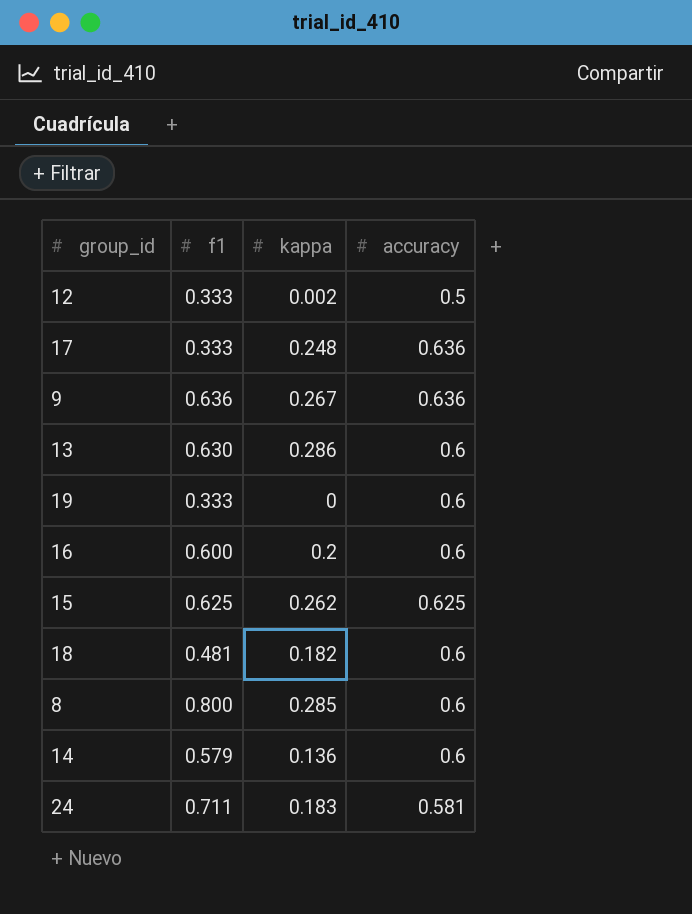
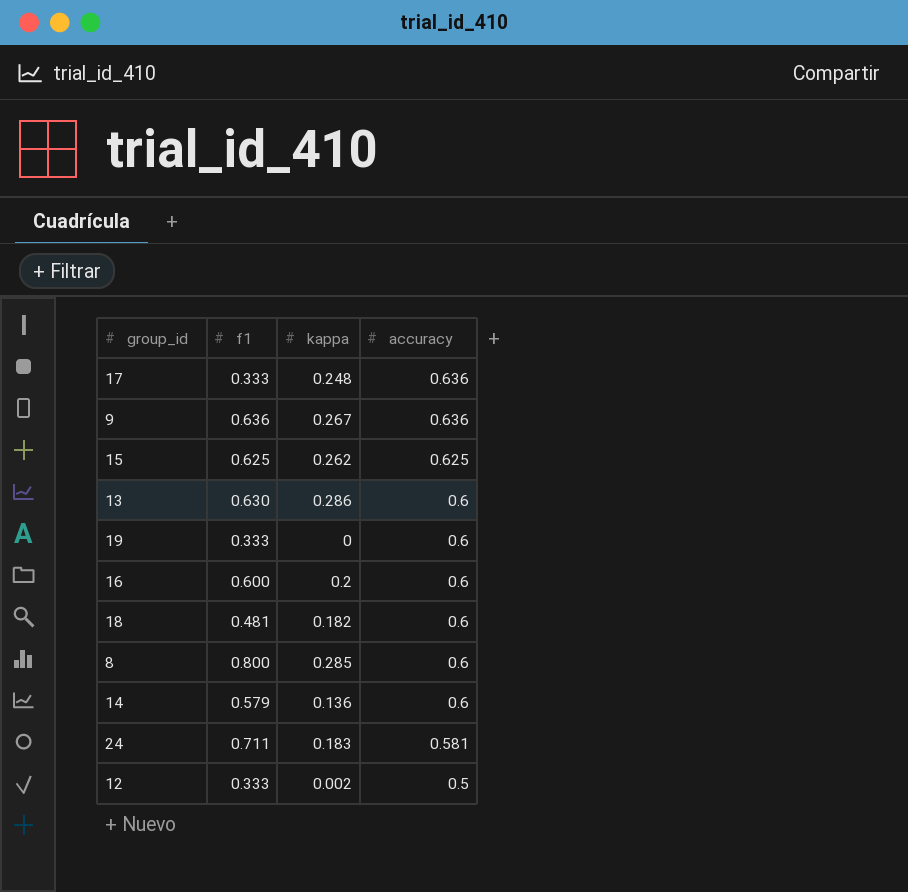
row order: none -> accuracy descending

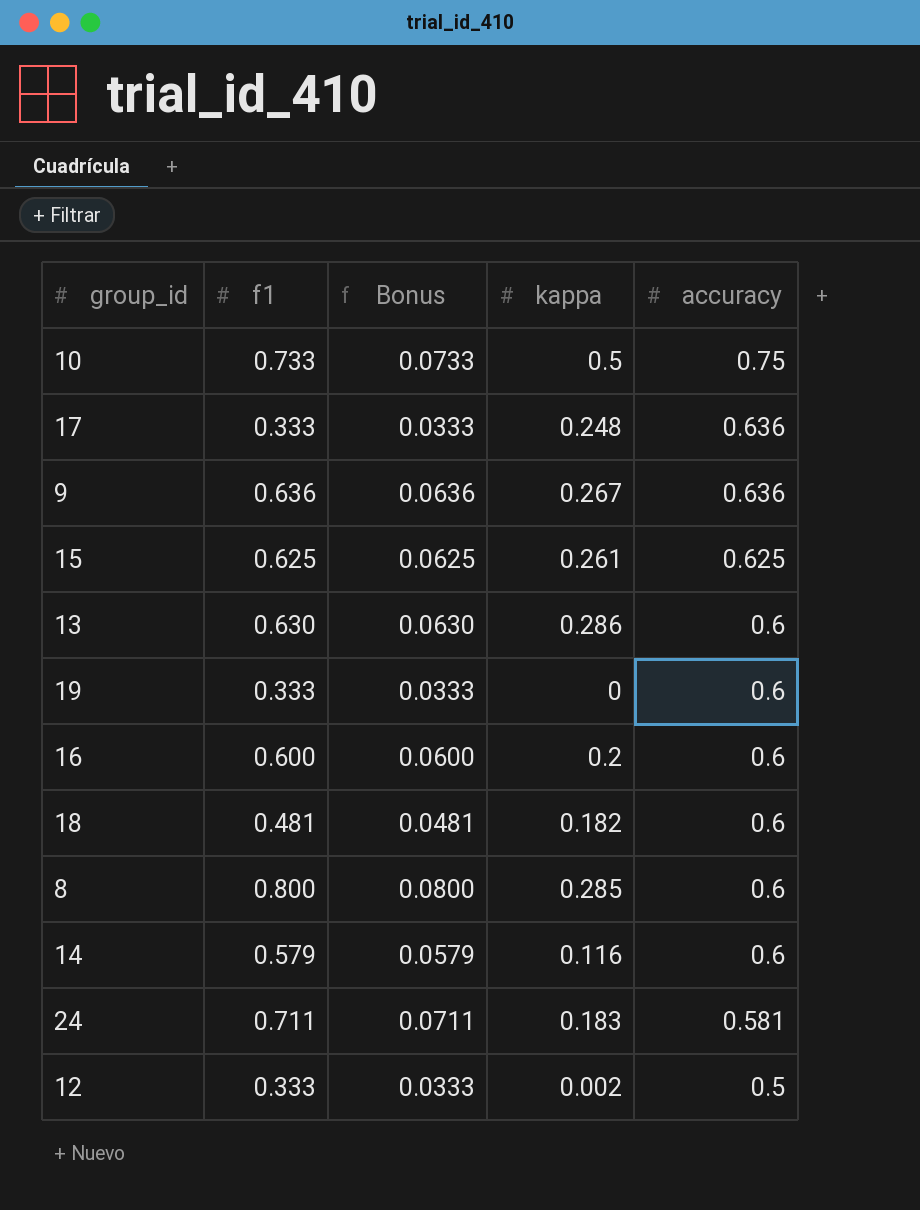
column Bonus | formula: none -> [f1] * 0.1
row 10: none -> 0.733 | 0.0733 | 0.5 | 0.75
15 | kappa: 0.262 -> 0.261
14 | kappa: 0.136 -> 0.116

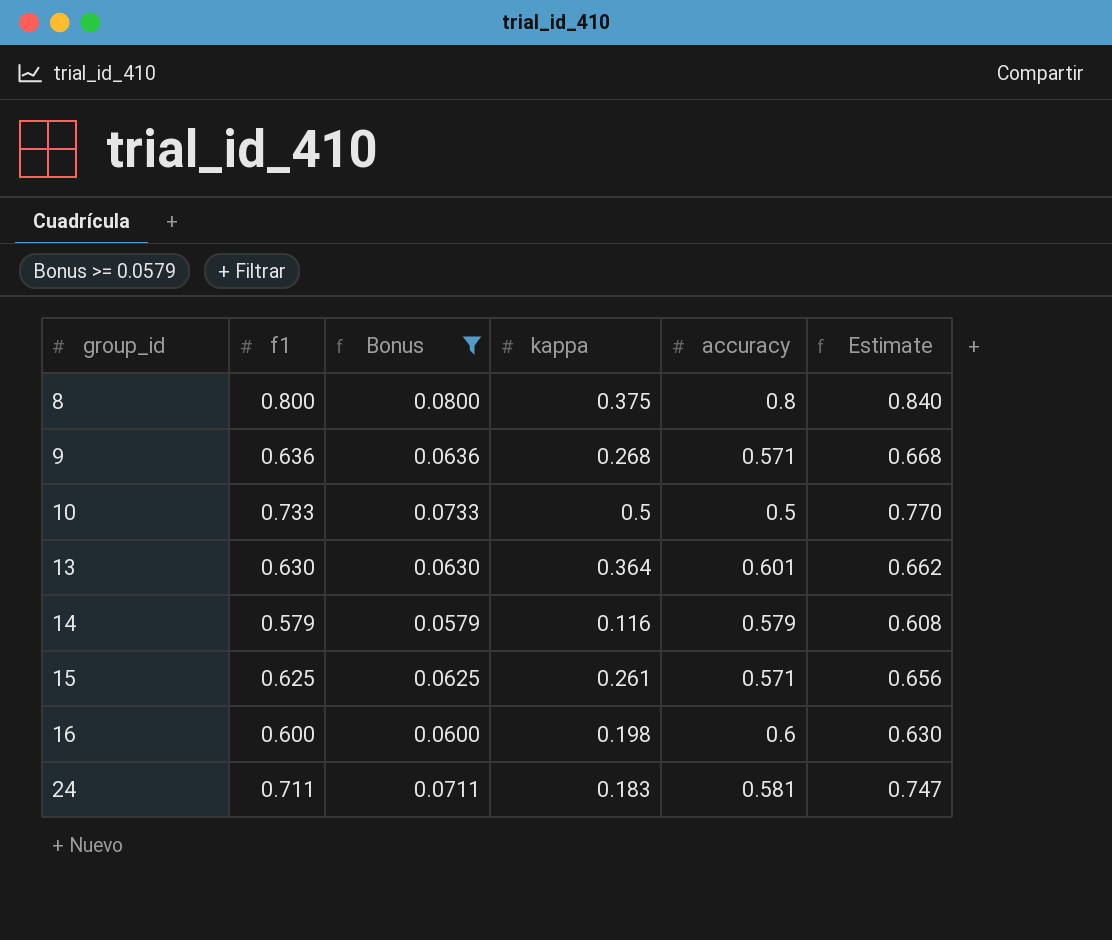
filter: none -> Bonus >= 0.0579
row order: accuracy descending -> group_id ascending
column Estimate | formula: none -> [f1] * 1.05
8 | kappa: 0.285 -> 0.375
8 | accuracy: 0.6 -> 0.8
9 | kappa: 0.267 -> 0.268
9 | accuracy: 0.636 -> 0.571
10 | accuracy: 0.75 -> 0.5
13 | kappa: 0.286 -> 0.364
13 | accuracy: 0.6 -> 0.601
14 | accuracy: 0.6 -> 0.579
15 | accuracy: 0.625 -> 0.571
16 | kappa: 0.2 -> 0.198

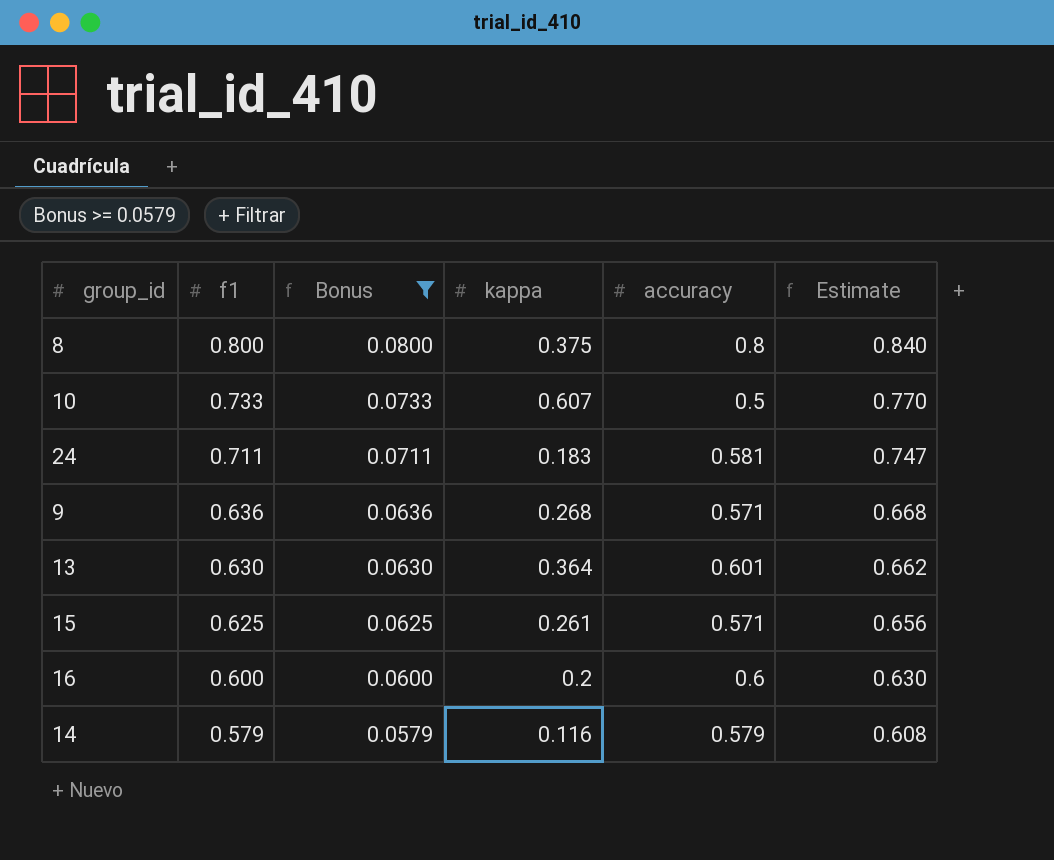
row order: group_id ascending -> f1 descending
10 | kappa: 0.5 -> 0.607
16 | kappa: 0.198 -> 0.2

